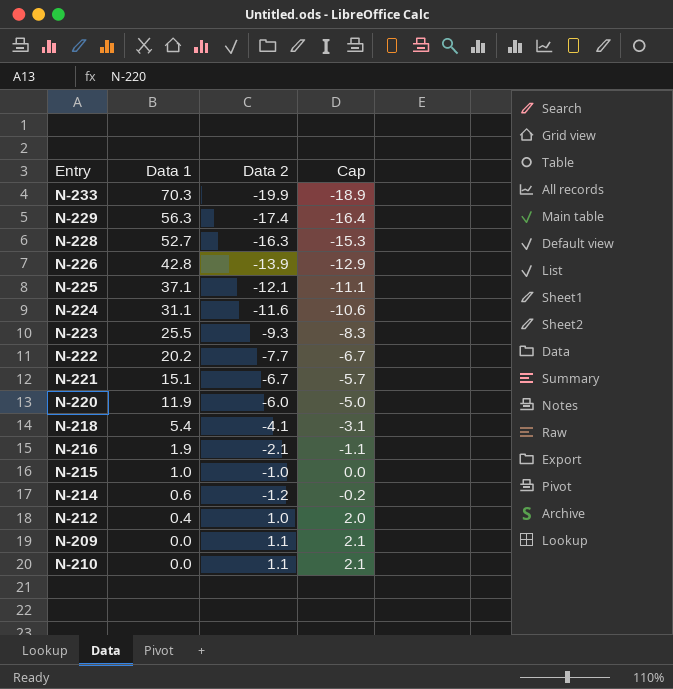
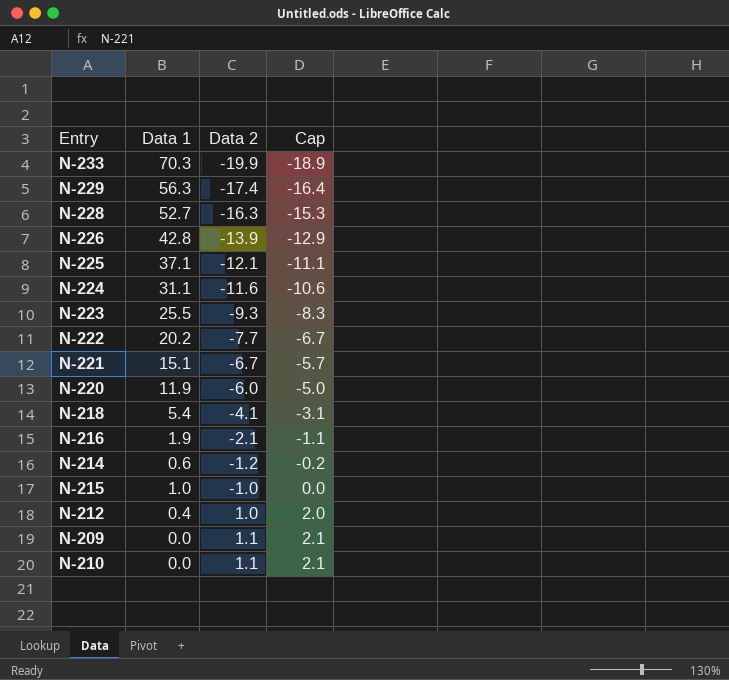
row order: Data 1 descending -> Data 2 ascending

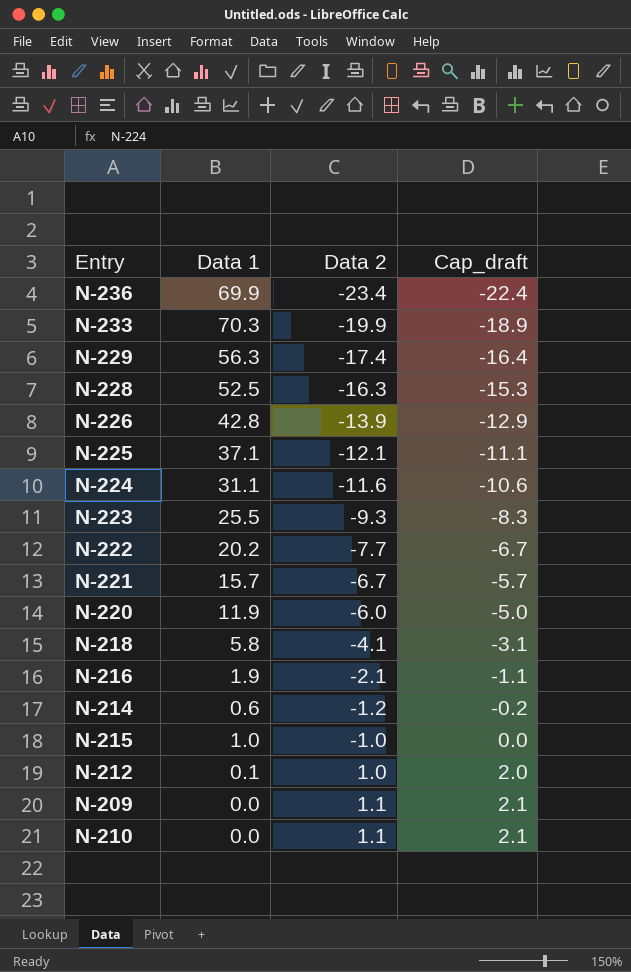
column name: Cap -> Cap_draft
row N-236: none -> 69.9 | -23.4 | -22.4
N-228 | Data 1: 52.7 -> 52.5
N-221 | Data 1: 15.1 -> 15.7
N-218 | Data 1: 5.4 -> 5.8
N-212 | Data 1: 0.4 -> 0.1

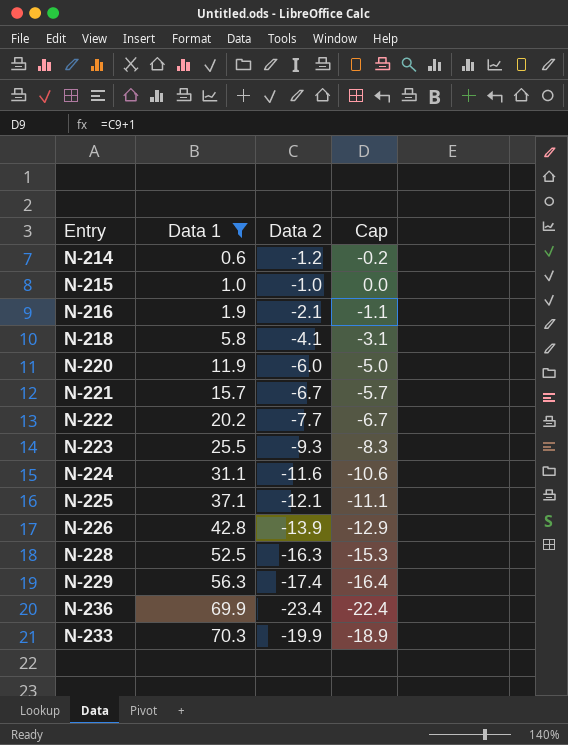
filter: none -> Data 1 >= 0.6
row order: Data 2 ascending -> Data 1 ascending
column name: Cap_draft -> Cap

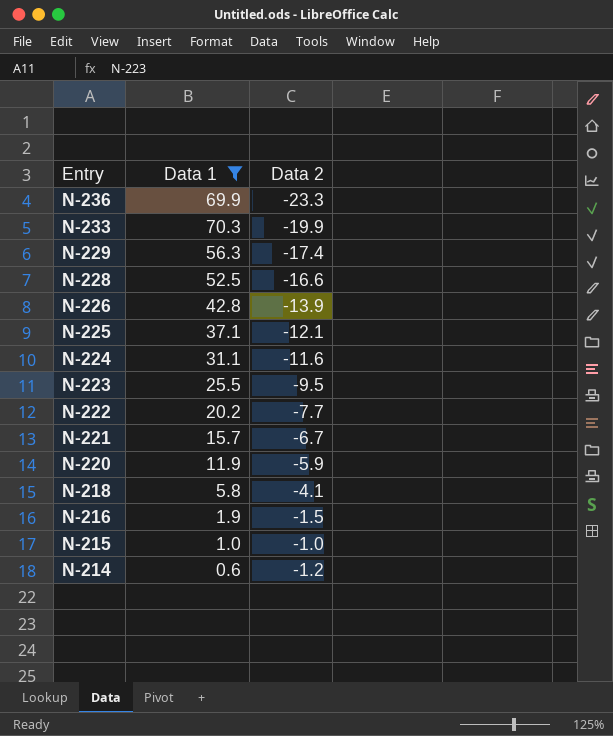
row order: Data 1 ascending -> Entry descending
column Cap | formula: [Data 2] + 1 -> none
N-236 | Data 2: -23.4 -> -23.3
N-228 | Data 2: -16.3 -> -16.6
N-223 | Data 2: -9.3 -> -9.5
N-220 | Data 2: -6.0 -> -5.9
N-216 | Data 2: -2.1 -> -1.5

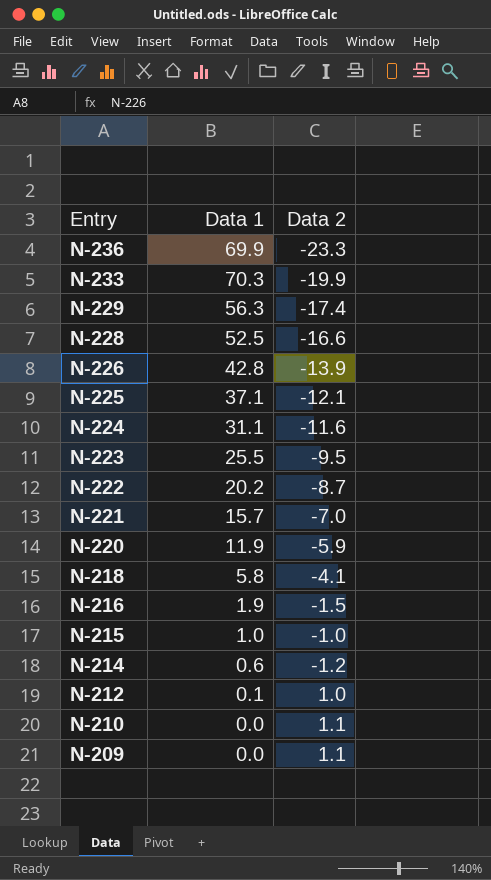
filter: Data 1 >= 0.6 -> none
N-222 | Data 2: -7.7 -> -8.7
N-221 | Data 2: -6.7 -> -7.0

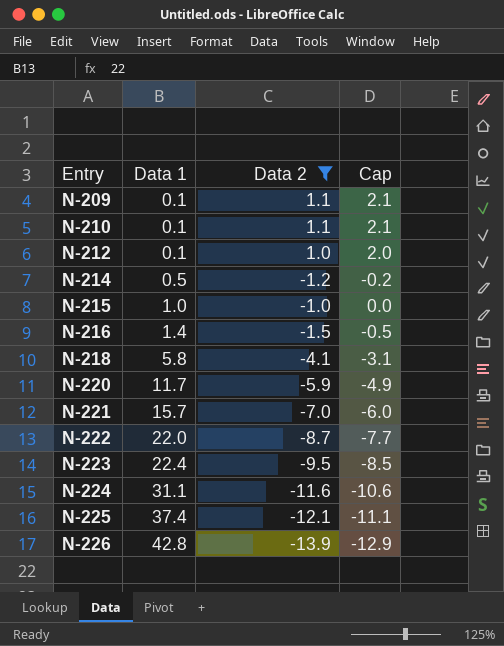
filter: none -> Data 2 >= -13.9
row order: Entry descending -> Entry ascending
column Cap | formula: none -> [Data 2] + 1
N-209 | Data 1: 0.0 -> 0.1
N-210 | Data 1: 0.0 -> 0.1
N-214 | Data 1: 0.6 -> 0.5
N-216 | Data 1: 1.9 -> 1.4
N-220 | Data 1: 11.9 -> 11.7
N-222 | Data 1: 20.2 -> 22.0
N-223 | Data 1: 25.5 -> 22.4
N-225 | Data 1: 37.1 -> 37.4

